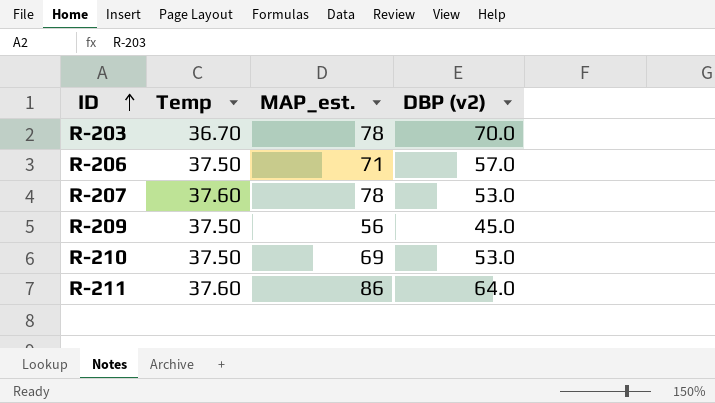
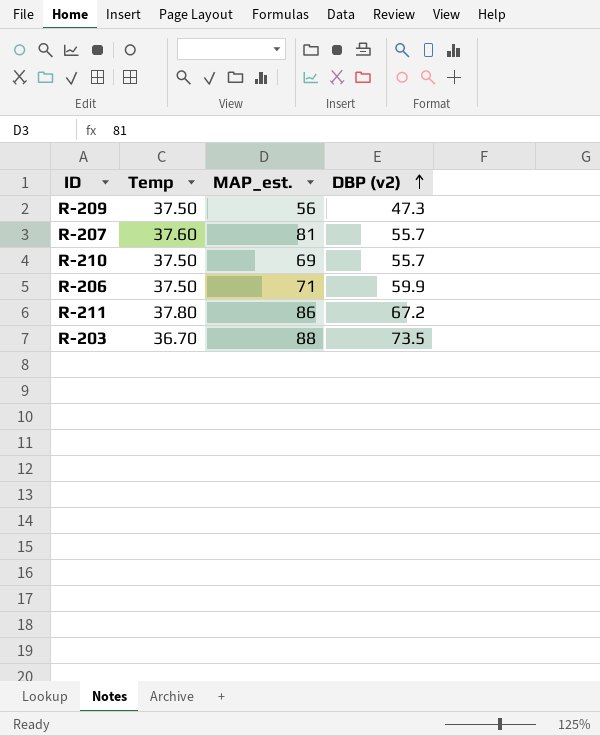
row order: ID ascending -> DBP (v2) ascending
R-209 | DBP (v2): 45.0 -> 47.3
R-207 | MAP_est.: 78 -> 81
R-207 | DBP (v2): 53.0 -> 55.7
R-210 | DBP (v2): 53.0 -> 55.7
R-206 | DBP (v2): 57.0 -> 59.9
R-211 | Temp: 37.60 -> 37.80
R-211 | DBP (v2): 64.0 -> 67.2
R-203 | MAP_est.: 78 -> 88
R-203 | DBP (v2): 70.0 -> 73.5

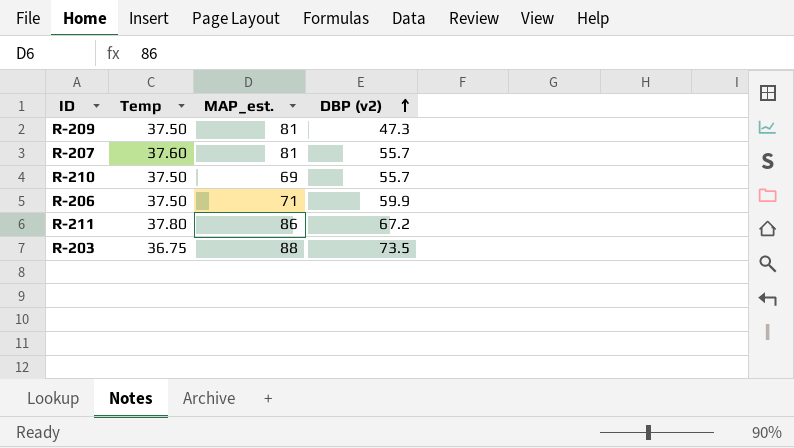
R-209 | MAP_est.: 56 -> 81
R-203 | Temp: 36.70 -> 36.75

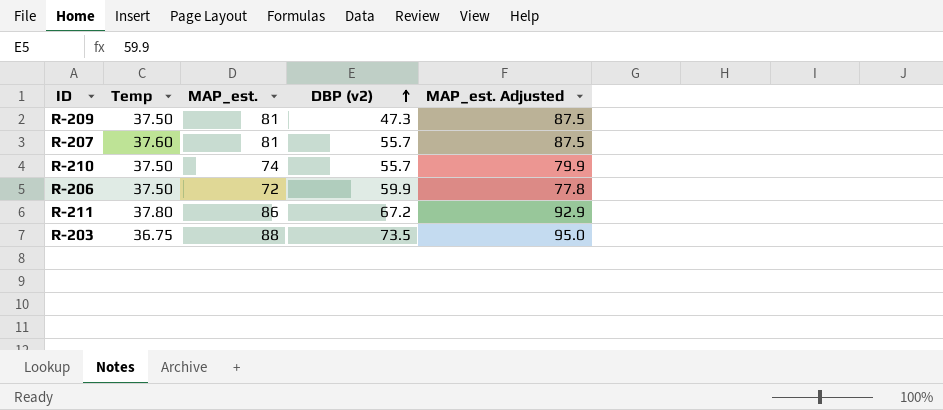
column MAP_est. Adjusted | formula: none -> [MAP_est.] * 1.08
R-210 | MAP_est.: 69 -> 74
R-206 | MAP_est.: 71 -> 72

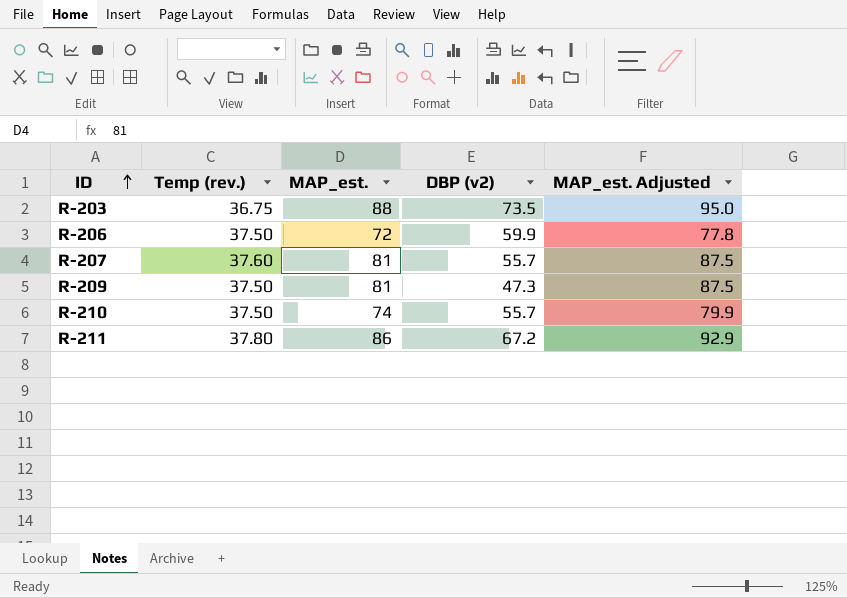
row order: DBP (v2) ascending -> ID ascending
column name: Temp -> Temp (rev.)

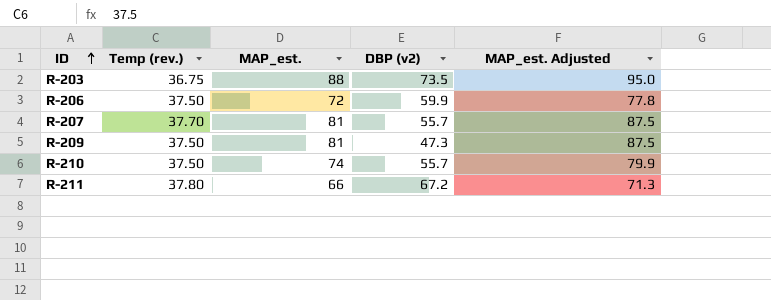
R-207 | Temp (rev.): 37.60 -> 37.70
R-211 | MAP_est.: 86 -> 66
R-211 | MAP_est. Adjusted: 92.9 -> 71.3

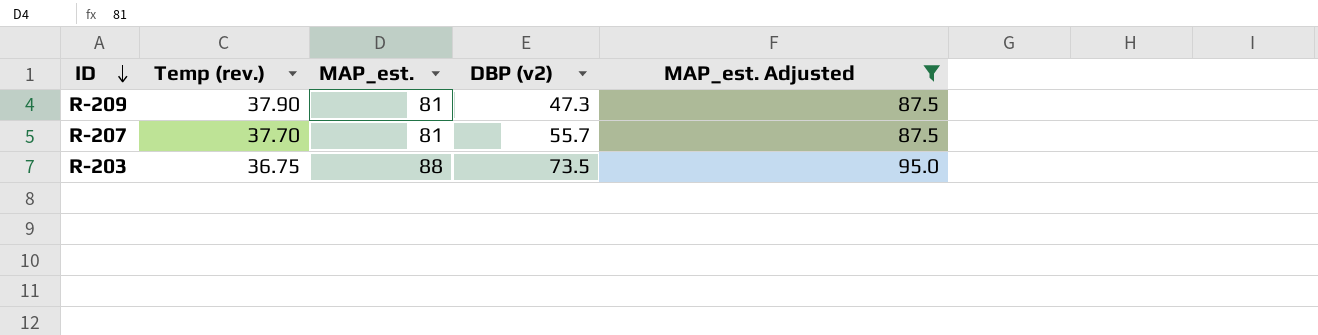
filter: none -> MAP_est. Adjusted >= 87.5
row order: ID ascending -> ID descending
R-209 | Temp (rev.): 37.50 -> 37.90

